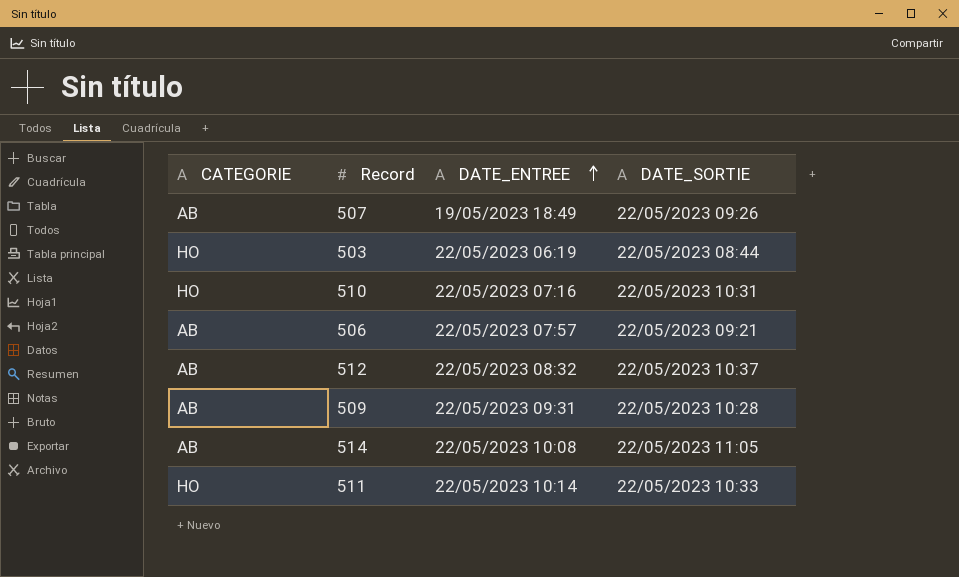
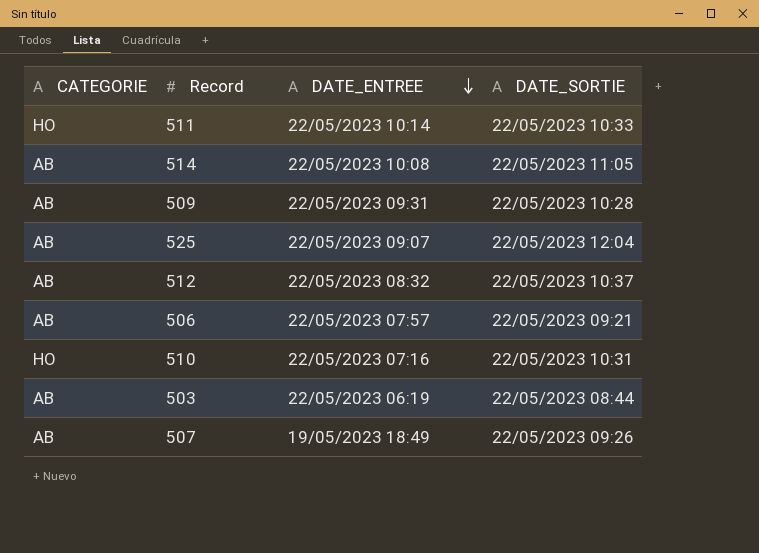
row order: DATE_ENTREE ascending -> DATE_ENTREE descending
row 525: none -> AB | 22/05/2023 09:07 | 22/05/2023 12:04
503 | CATEGORIE: HO -> AB

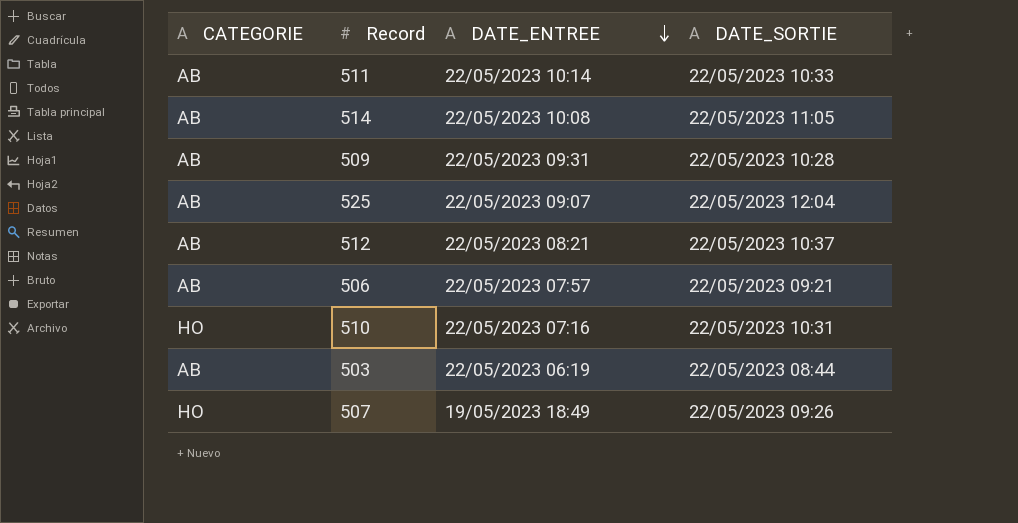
511 | CATEGORIE: HO -> AB
512 | DATE_ENTREE: 22/05/2023 08:32 -> 22/05/2023 08:21
507 | CATEGORIE: AB -> HO

